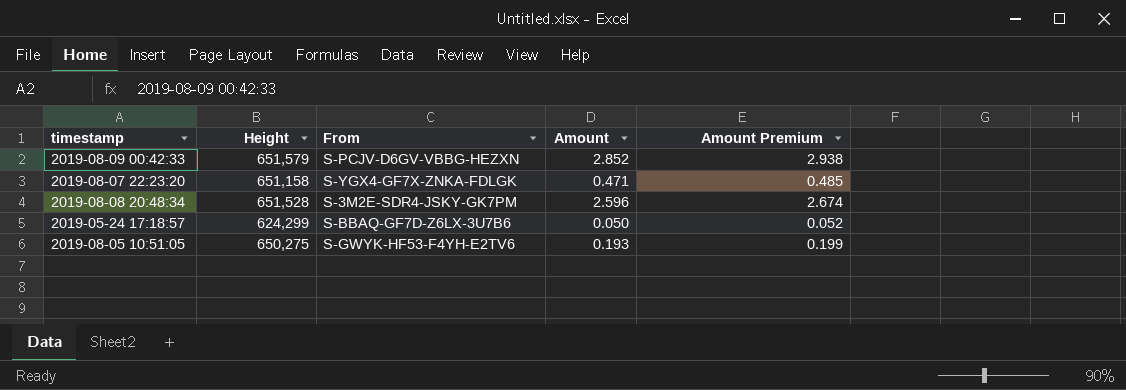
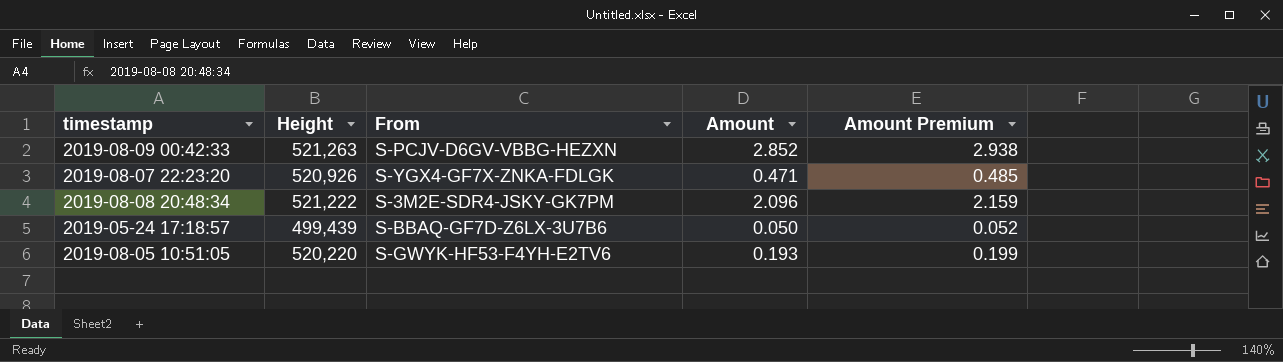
2019-08-09 00:42:33 | Height: 651,579 -> 521,263
2019-08-07 22:23:20 | Height: 651,158 -> 520,926
2019-08-08 20:48:34 | Height: 651,528 -> 521,222
2019-08-08 20:48:34 | Amount: 2.596 -> 2.096
2019-08-08 20:48:34 | Amount Premium: 2.674 -> 2.159
2019-05-24 17:18:57 | Height: 624,299 -> 499,439
2019-08-05 10:51:05 | Height: 650,275 -> 520,220

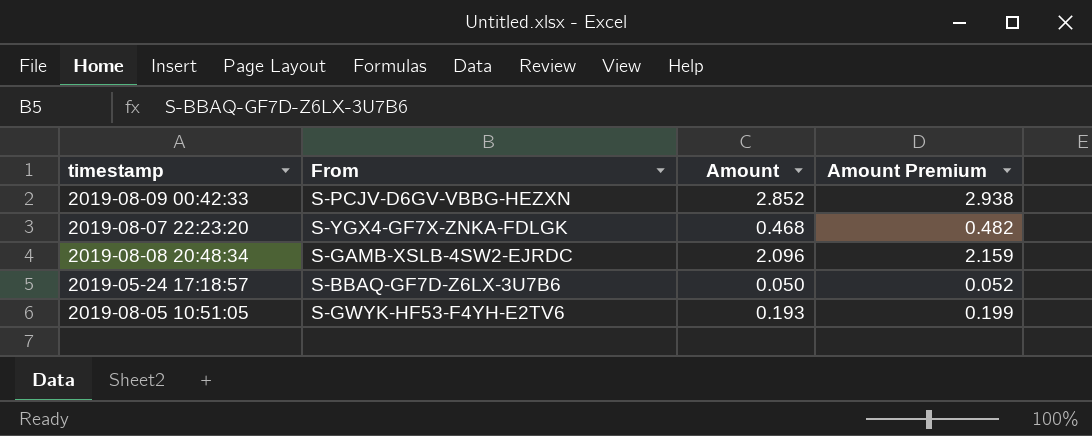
column Height | position: 2 -> none
2019-08-07 22:23:20 | Amount: 0.471 -> 0.468
2019-08-07 22:23:20 | Amount Premium: 0.485 -> 0.482
2019-08-08 20:48:34 | From: S-3M2E-SDR4-JSKY-GK7PM -> S-GAMB-XSLB-4SW2-EJRDC

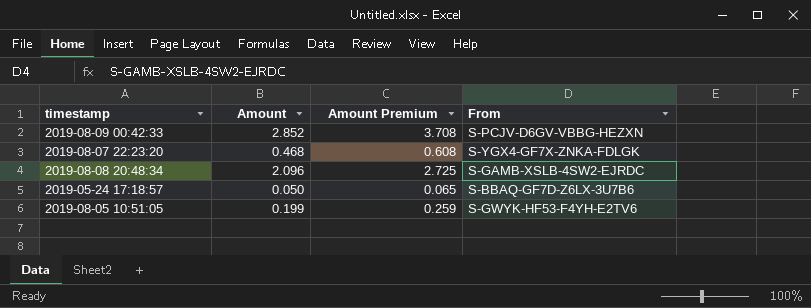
column Amount Premium | formula: [Amount] * 1.03 -> [Amount] * 1.3
column From | position: 2 -> 4
2019-08-05 10:51:05 | Amount: 0.193 -> 0.199

